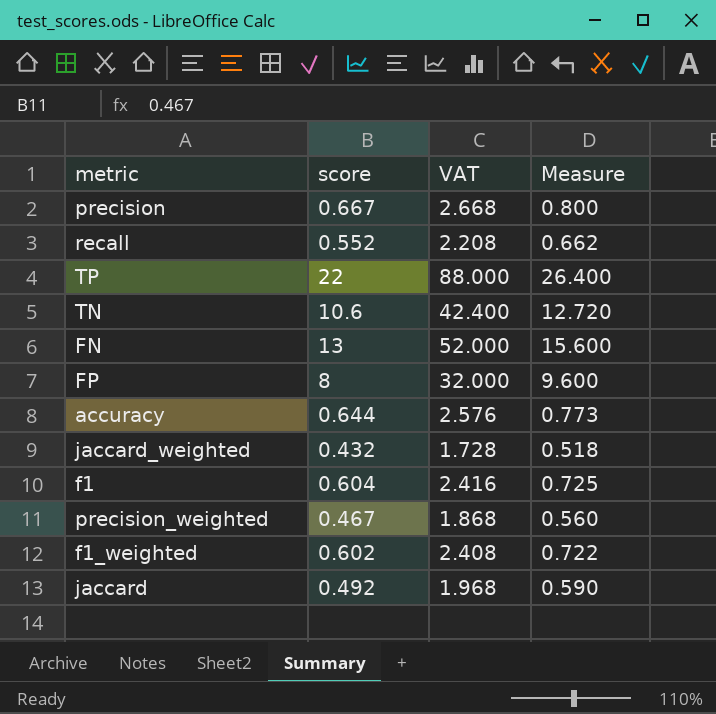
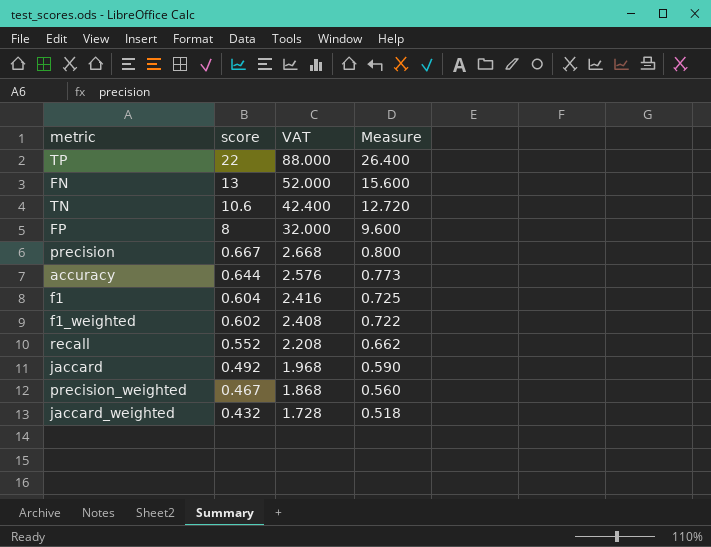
row order: none -> score descending

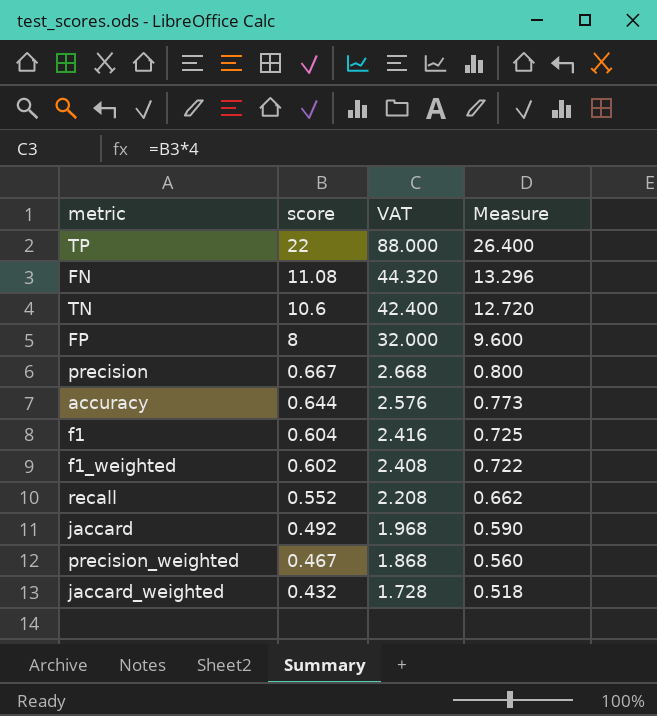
FN | score: 13 -> 11.08
FN | VAT: 52.000 -> 44.320
FN | Measure: 15.600 -> 13.296

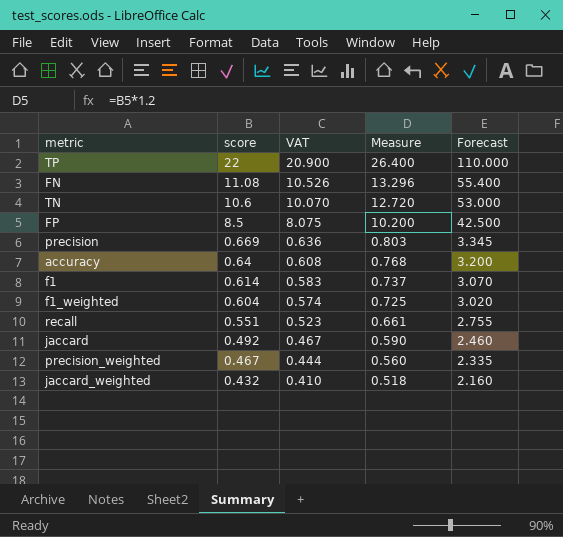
column VAT | formula: [score] * 4 -> [score] * 0.95
column Forecast | formula: none -> [score] * 5
FP | score: 8 -> 8.5
FP | Measure: 9.600 -> 10.200
precision | score: 0.667 -> 0.669
precision | Measure: 0.800 -> 0.803
accuracy | score: 0.644 -> 0.64
accuracy | Measure: 0.773 -> 0.768
f1 | score: 0.604 -> 0.614
f1 | Measure: 0.725 -> 0.737
f1_weighted | score: 0.602 -> 0.604
f1_weighted | Measure: 0.722 -> 0.725
recall | score: 0.552 -> 0.551
recall | Measure: 0.662 -> 0.661

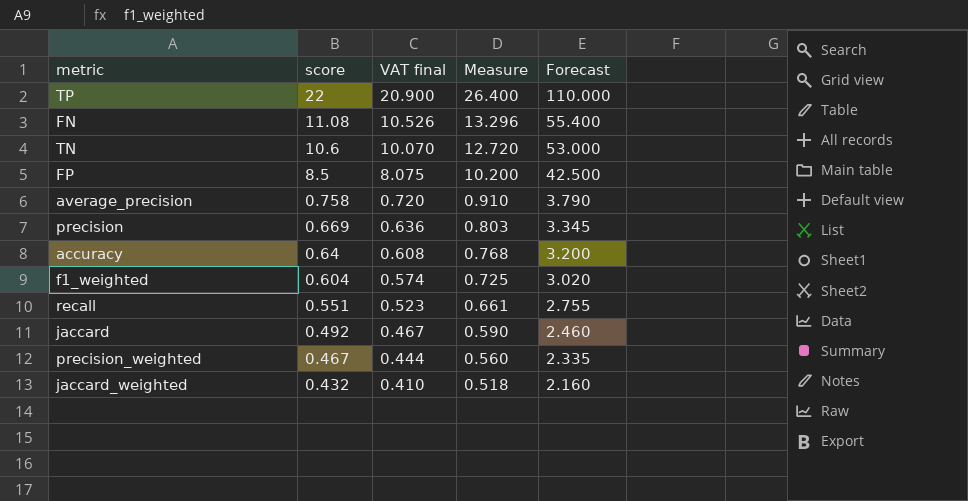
column name: VAT -> VAT final
row f1: 0.614 | 0.583 | 0.737 | 3.070 -> none
row average_precision: none -> 0.758 | 0.720 | 0.910 | 3.790

